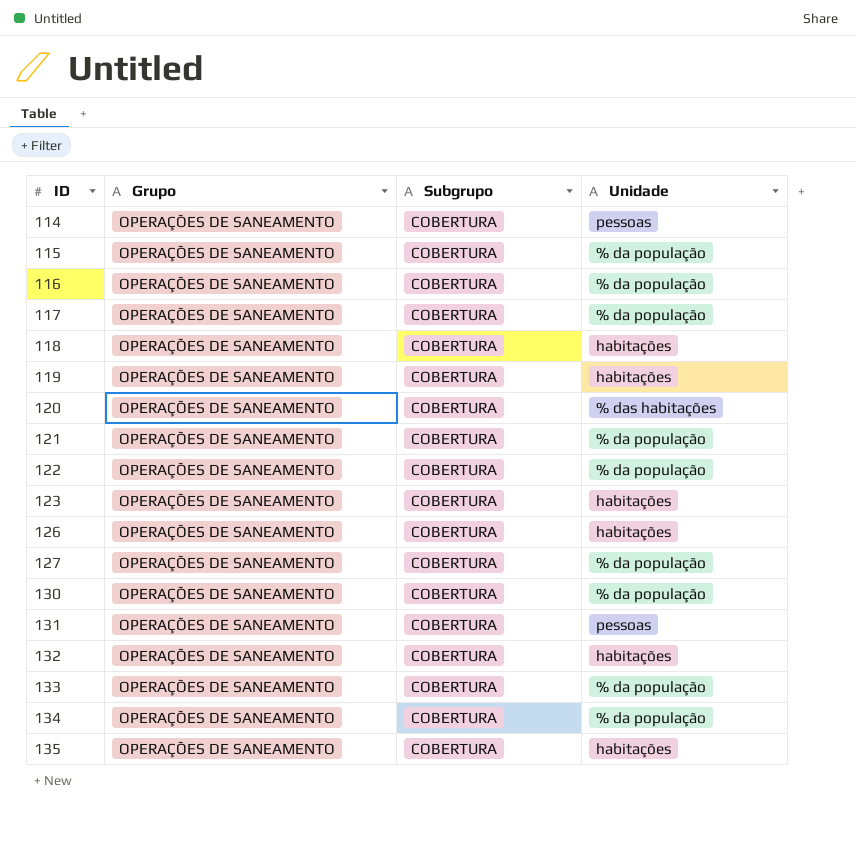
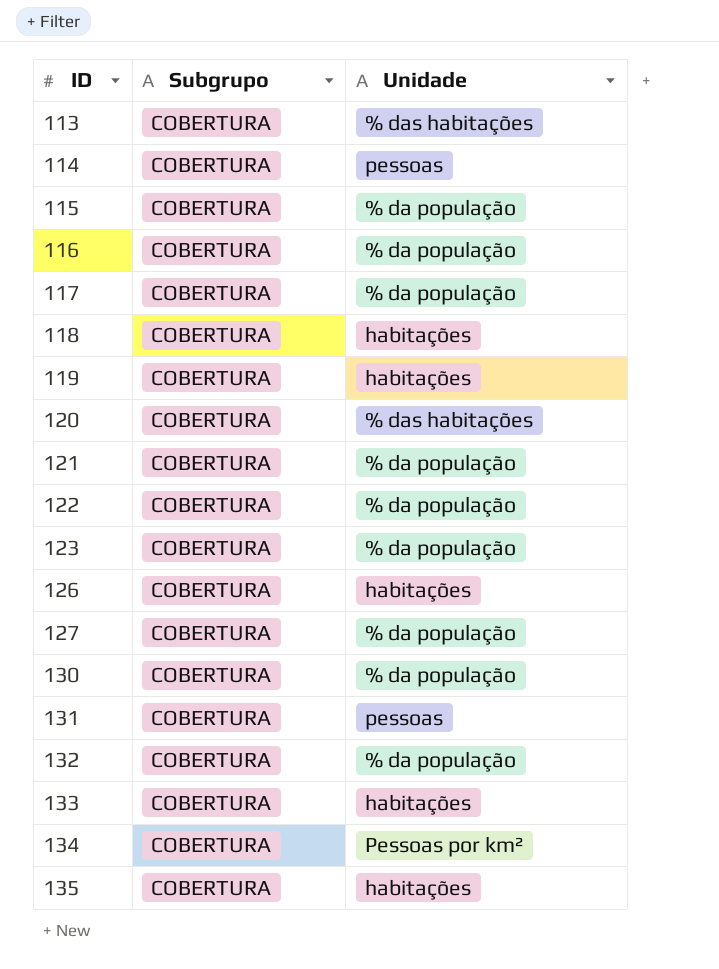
column Grupo | position: 2 -> none
row 113: none -> COBERTURA | % das habitações
123 | Unidade: habitações -> % da população
132 | Unidade: habitações -> % da população
133 | Unidade: % da população -> habitações
134 | Unidade: % da população -> Pessoas por km²

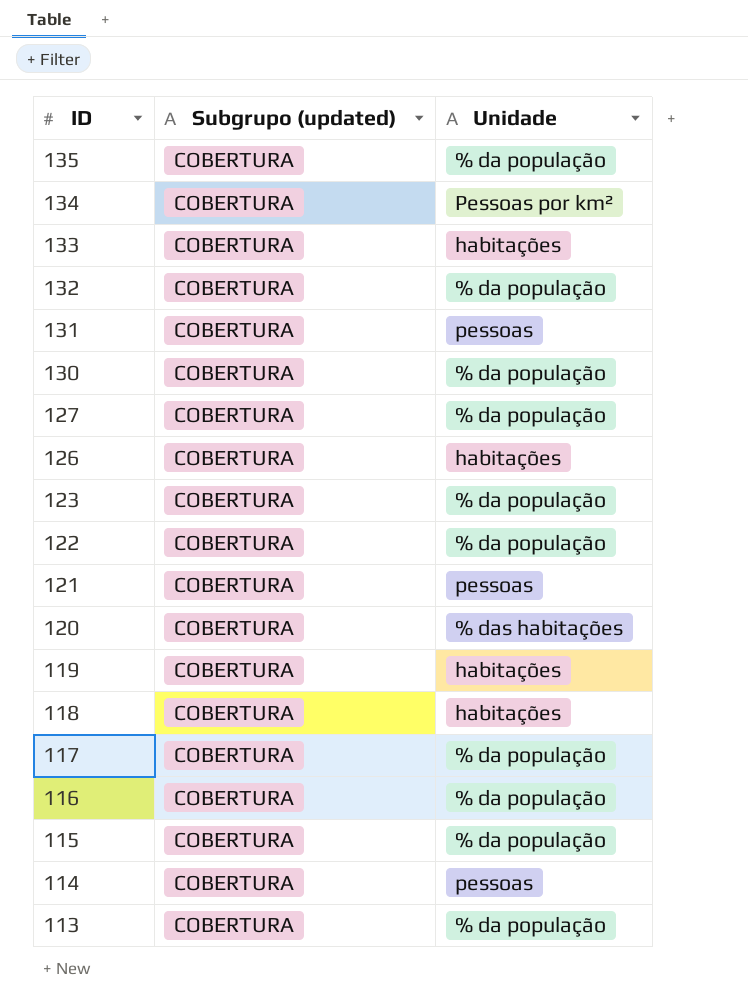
row order: ID ascending -> ID descending
column name: Subgrupo -> Subgrupo (updated)
135 | Unidade: habitações -> % da população
121 | Unidade: % da população -> pessoas
113 | Unidade: % das habitações -> % da população

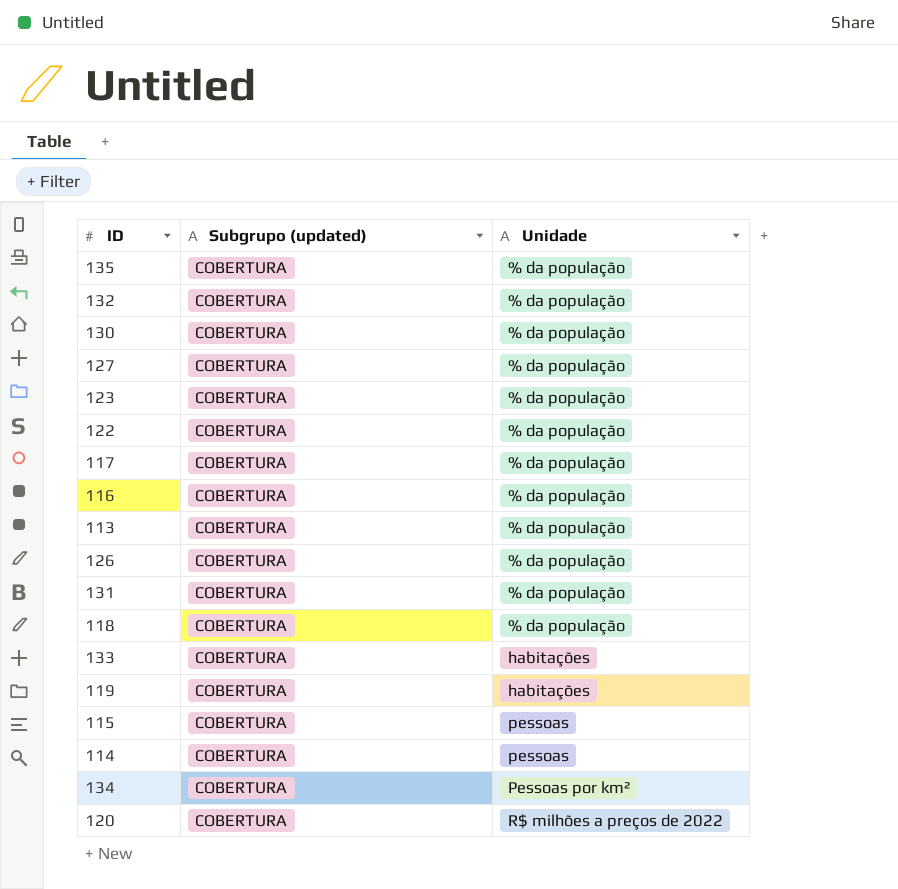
row order: ID descending -> Unidade ascending
row 121: COBERTURA | pessoas -> none
126 | Unidade: habitações -> % da população
131 | Unidade: pessoas -> % da população
118 | Unidade: habitações -> % da população
115 | Unidade: % da população -> pessoas
120 | Unidade: % das habitações -> R$ milhões a preços de 2022

